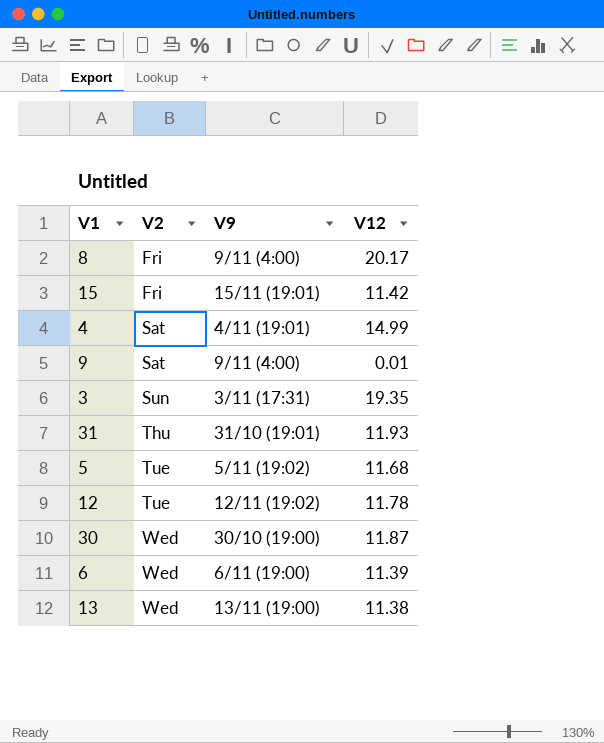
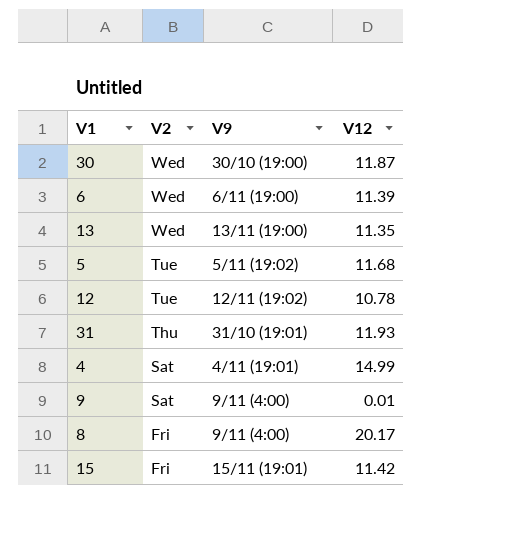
row order: V2 ascending -> V2 descending
row 3: Sun | 3/11 (17:31) | 19.35 -> none
13 | V12: 11.38 -> 11.35
12 | V12: 11.78 -> 10.78

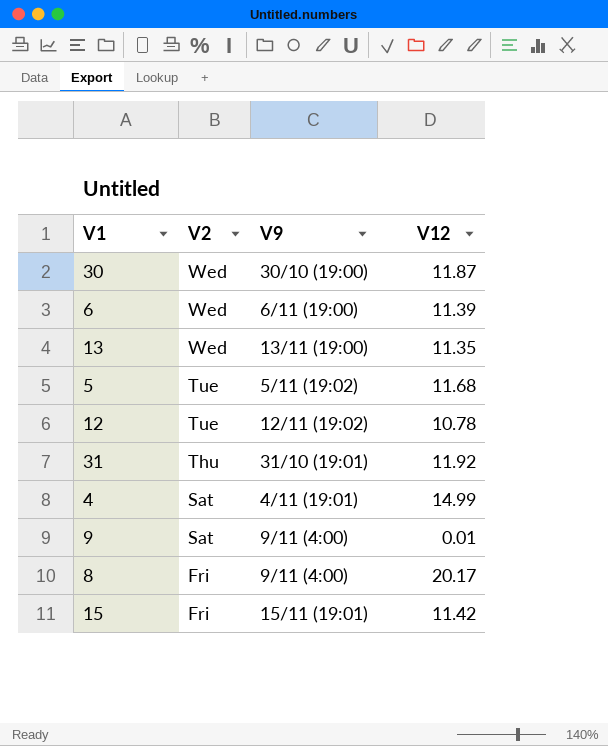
31 | V12: 11.93 -> 11.92

